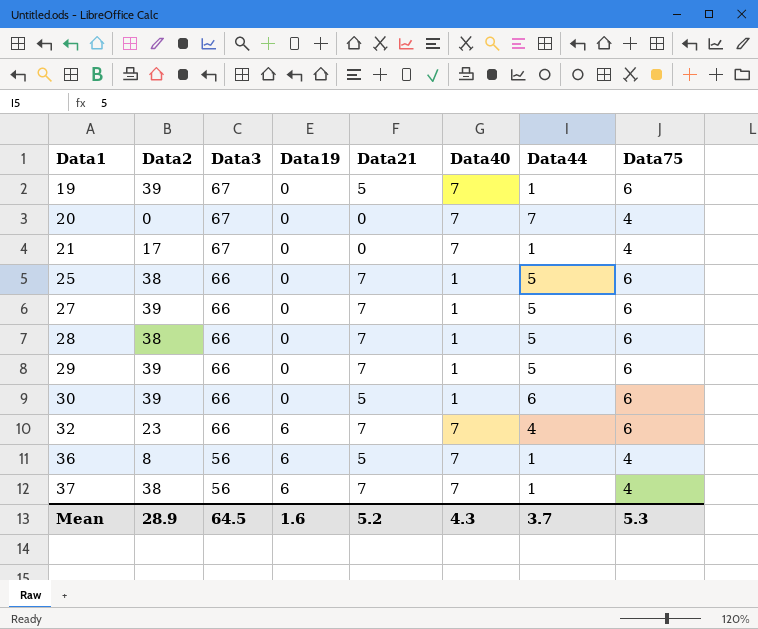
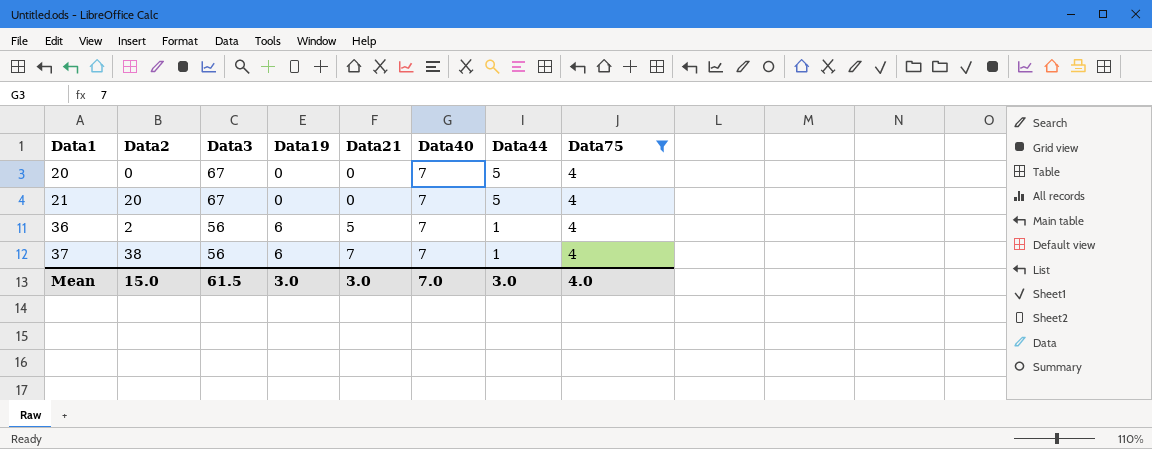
filter: none -> Data75 = 4
20 | Data44: 7 -> 5
21 | Data2: 17 -> 20
21 | Data44: 1 -> 5
36 | Data2: 8 -> 2
Mean | Data2: 28.9 -> 15.0
Mean | Data3: 64.5 -> 61.5
Mean | Data19: 1.6 -> 3.0
Mean | Data21: 5.2 -> 3.0
Mean | Data40: 4.3 -> 7.0
Mean | Data44: 3.7 -> 3.0
Mean | Data75: 5.3 -> 4.0

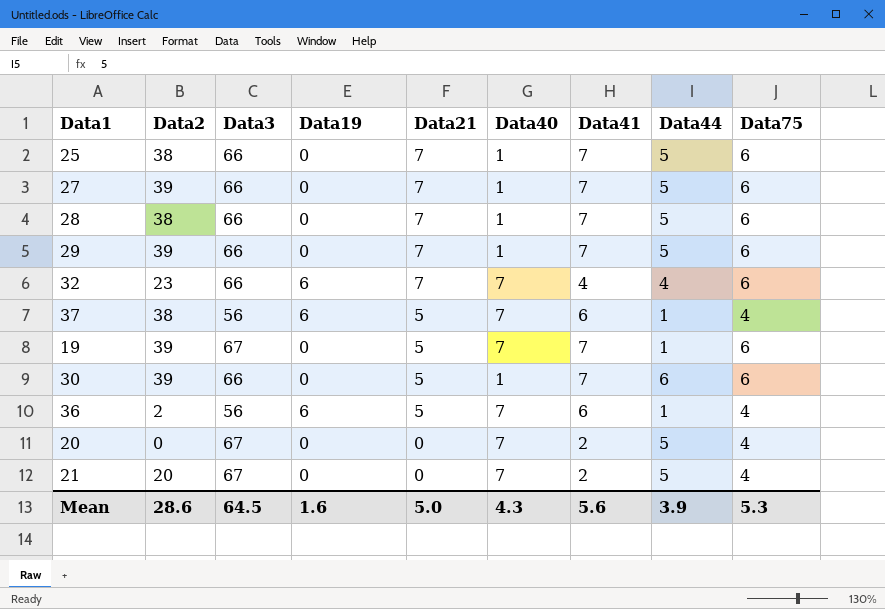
filter: Data75 = 4 -> none
row order: Data1 ascending -> Data21 descending
column Data41 | position: none -> 7
37 | Data21: 7 -> 5
Mean | Data2: 15.0 -> 28.6
Mean | Data3: 61.5 -> 64.5
Mean | Data19: 3.0 -> 1.6
Mean | Data21: 3.0 -> 5.0
Mean | Data40: 7.0 -> 4.3
Mean | Data44: 3.0 -> 3.9
Mean | Data75: 4.0 -> 5.3

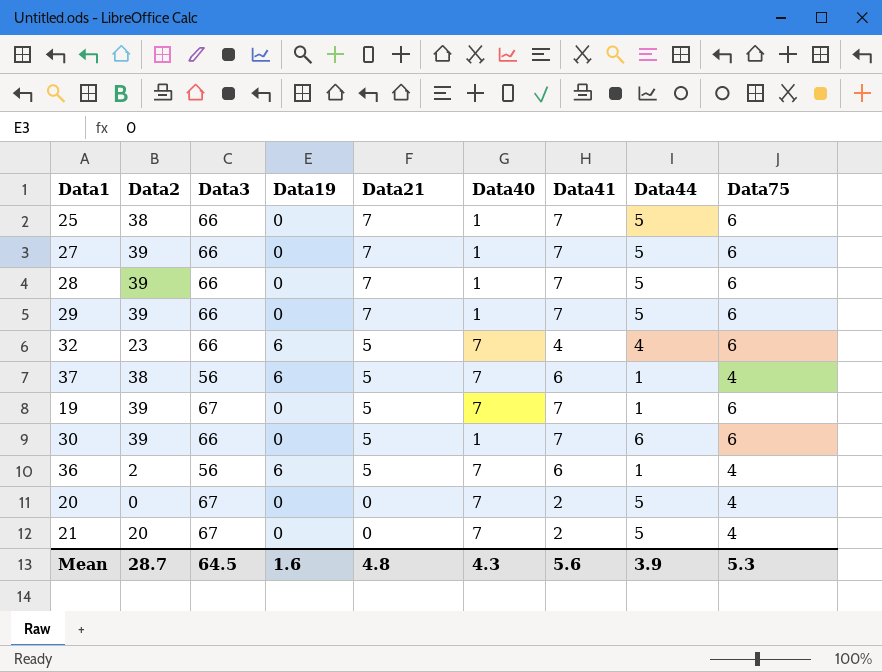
28 | Data2: 38 -> 39
32 | Data21: 7 -> 5
Mean | Data2: 28.6 -> 28.7
Mean | Data21: 5.0 -> 4.8

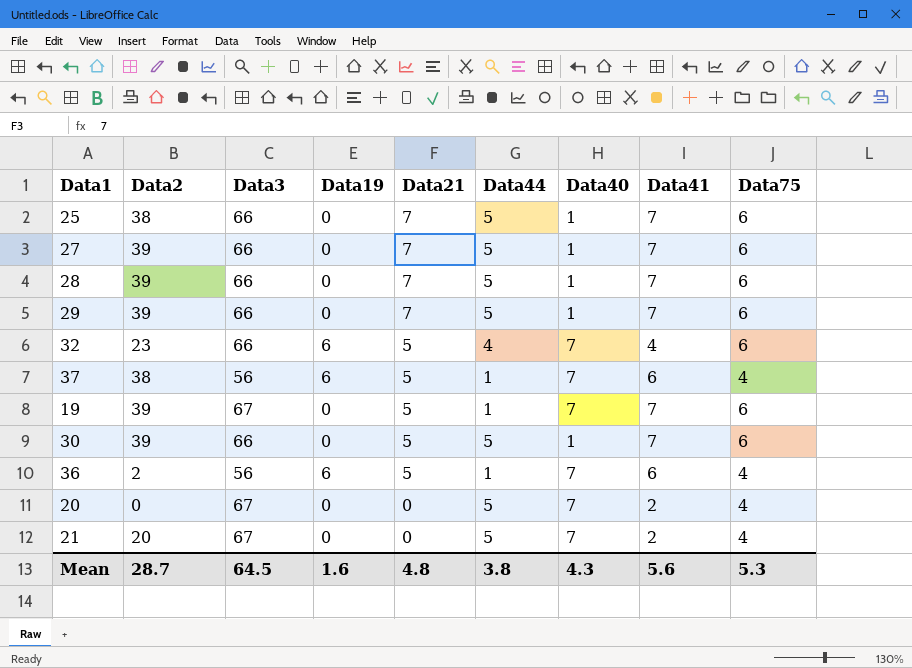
column Data44 | position: 8 -> 6
30 | Data44: 6 -> 5
Mean | Data44: 3.9 -> 3.8

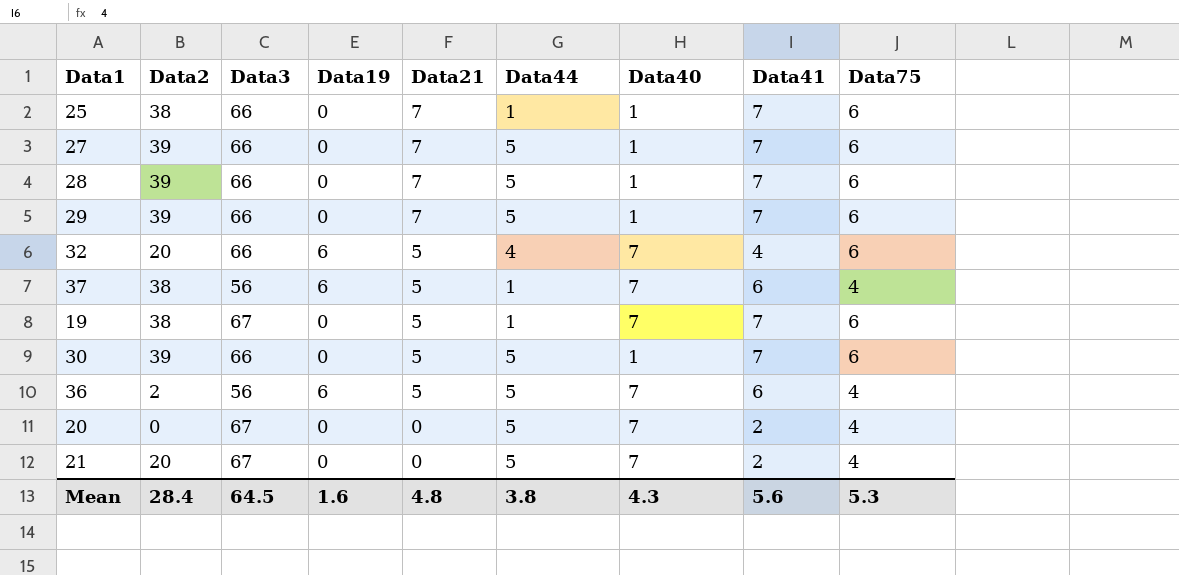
25 | Data44: 5 -> 1
32 | Data2: 23 -> 20
19 | Data2: 39 -> 38
36 | Data44: 1 -> 5
Mean | Data2: 28.7 -> 28.4

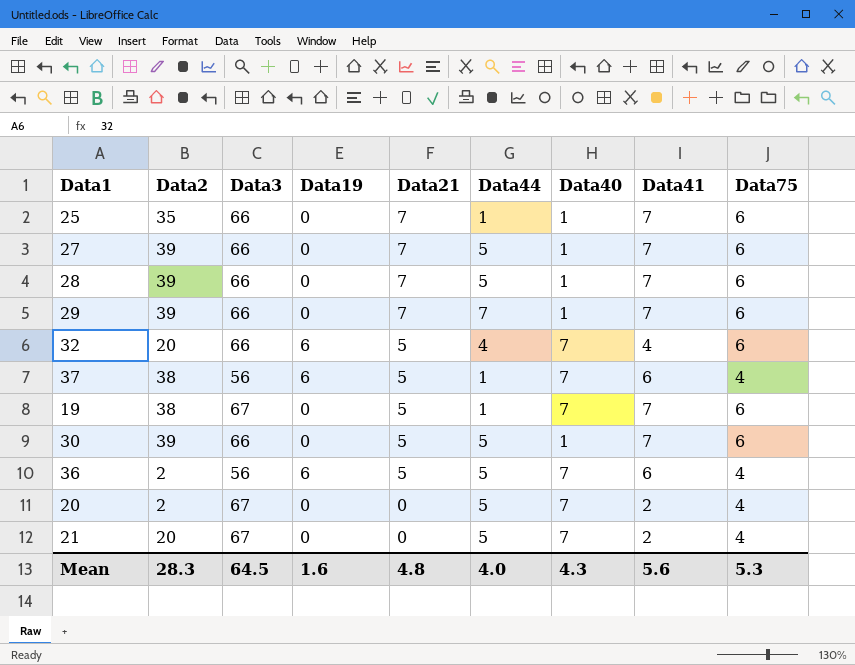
25 | Data2: 38 -> 35
29 | Data44: 5 -> 7
20 | Data2: 0 -> 2
Mean | Data2: 28.4 -> 28.3
Mean | Data44: 3.8 -> 4.0

